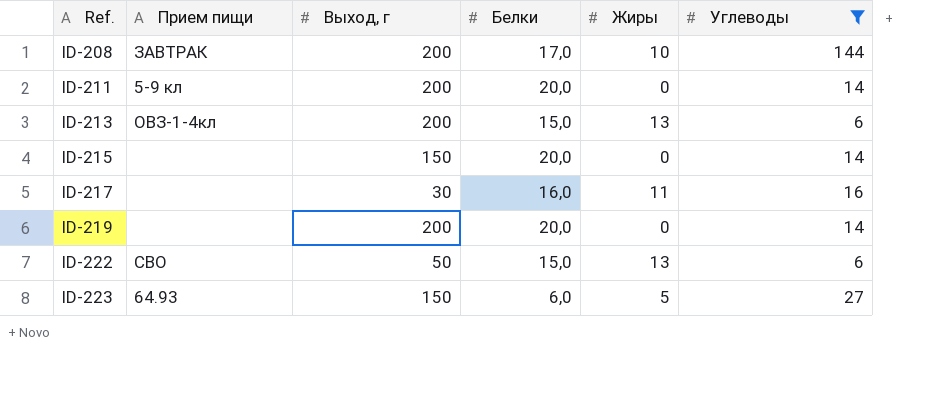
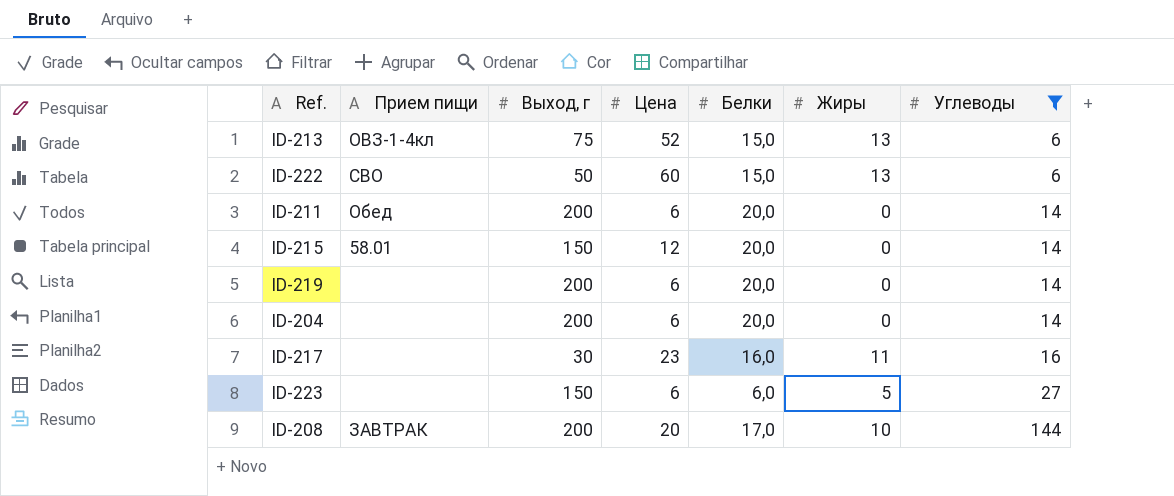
row order: Ref. ascending -> Углеводы ascending
column Цена | position: none -> 4
ID-213 | Выход, г: 200 -> 75
ID-211 | Прием пищи: 5-9 кл -> Обед
ID-215 | Прием пищи: none -> 58.01
row ID-204: none -> none | 200 | 6 | 20,0 | 0 | 14
ID-223 | Прием пищи: 64.93 -> none

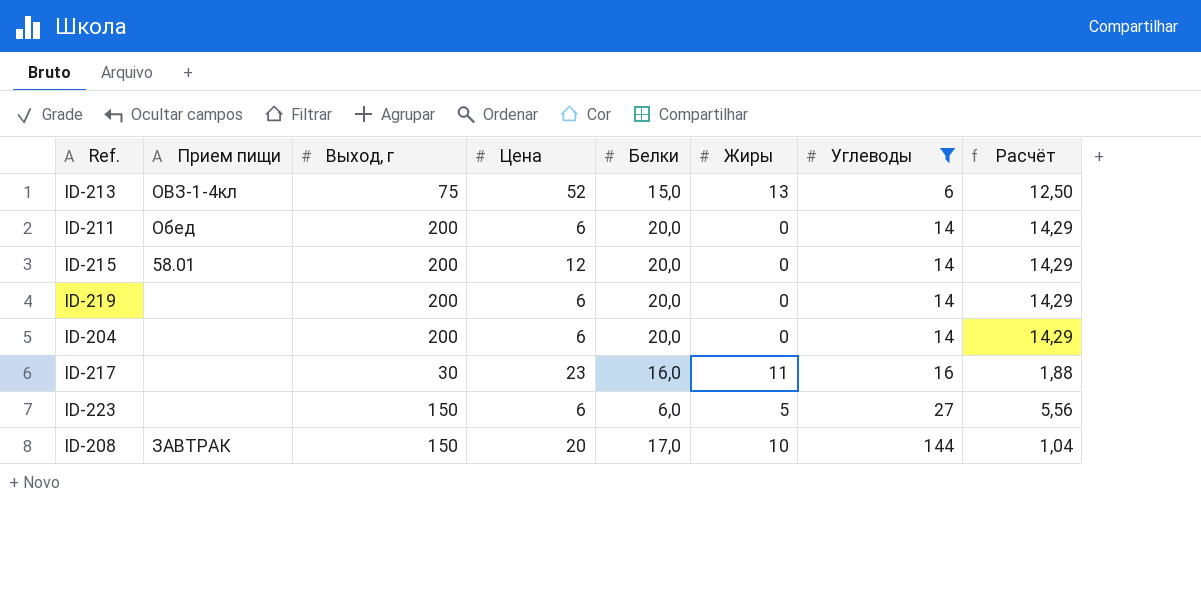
column Расчёт | formula: none -> [Выход, г] / [Углеводы]
row ID-222: СВО | 50 | 60 | 15,0 | 13 | 6 -> none
ID-215 | Выход, г: 150 -> 200
ID-208 | Выход, г: 200 -> 150

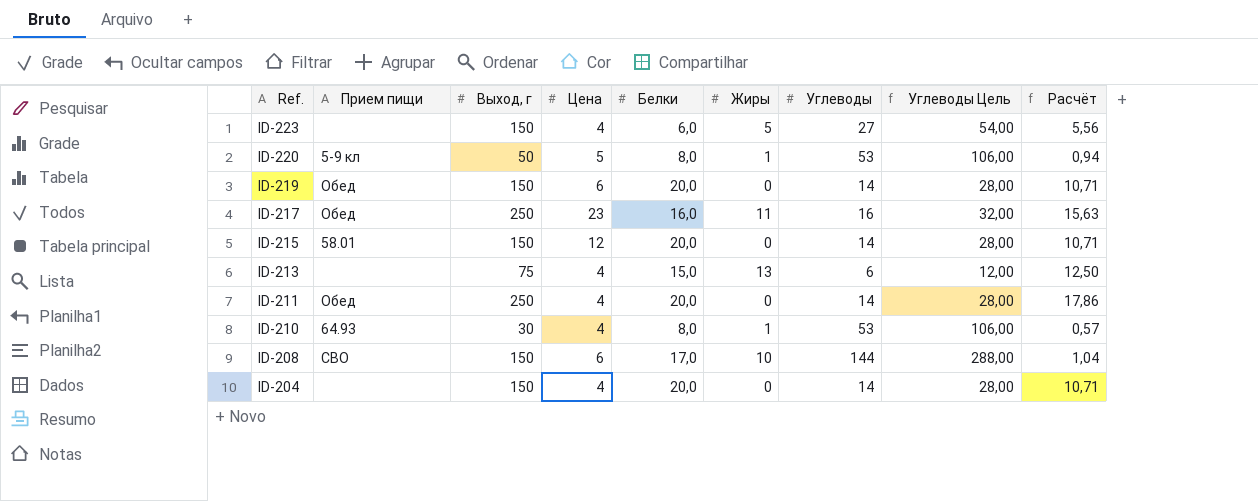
filter: Углеводы != 53 -> none
row order: Углеводы ascending -> Ref. descending
column Углеводы Цель | formula: none -> [Углеводы] * 2
ID-223 | Цена: 6 -> 4
ID-219 | Прием пищи: none -> Обед
ID-219 | Выход, г: 200 -> 150
ID-219 | Расчёт: 14,29 -> 10,71
ID-217 | Прием пищи: none -> Обед
ID-217 | Выход, г: 30 -> 250
ID-217 | Расчёт: 1,88 -> 15,63
ID-215 | Выход, г: 200 -> 150
ID-215 | Расчёт: 14,29 -> 10,71
ID-213 | Прием пищи: ОВЗ-1-4кл -> none
ID-213 | Цена: 52 -> 4
ID-211 | Выход, г: 200 -> 250
ID-211 | Цена: 6 -> 4
ID-211 | Расчёт: 14,29 -> 17,86
ID-208 | Прием пищи: ЗАВТРАК -> СВО
ID-208 | Цена: 20 -> 6
ID-204 | Выход, г: 200 -> 150
ID-204 | Цена: 6 -> 4
ID-204 | Расчёт: 14,29 -> 10,71

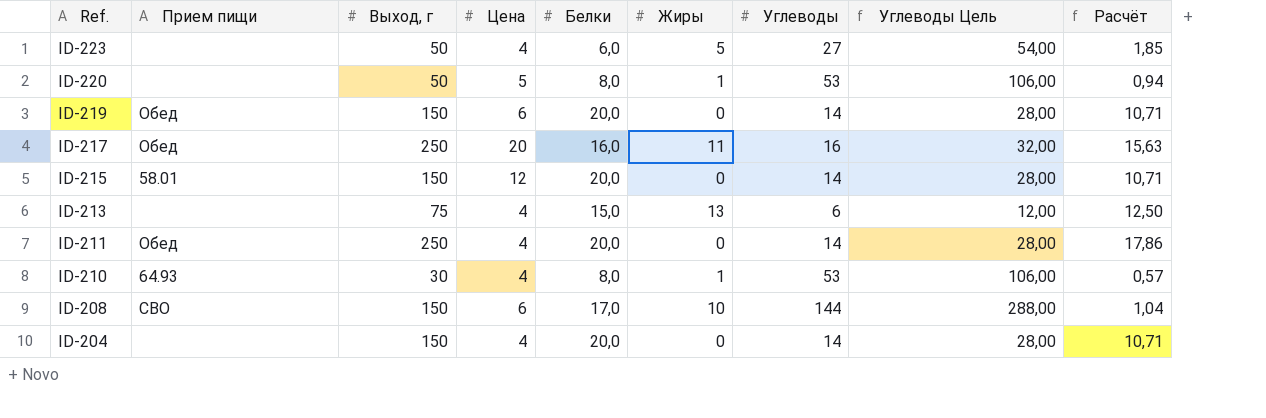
ID-223 | Выход, г: 150 -> 50
ID-223 | Расчёт: 5,56 -> 1,85
ID-220 | Прием пищи: 5-9 кл -> none
ID-217 | Цена: 23 -> 20

